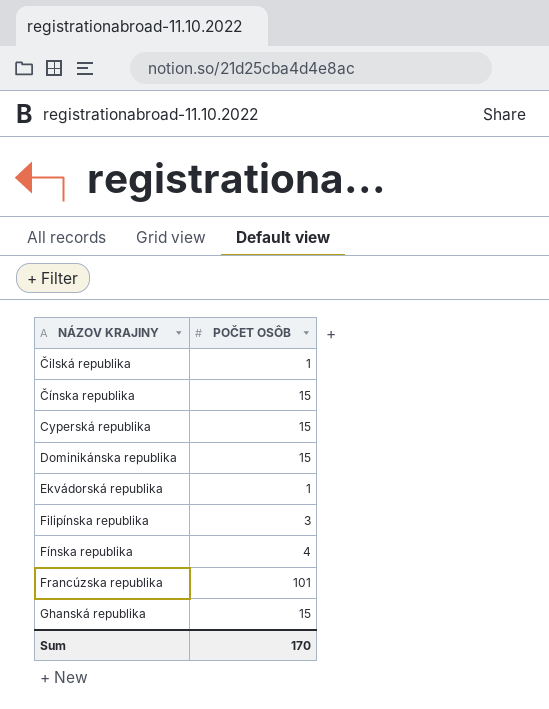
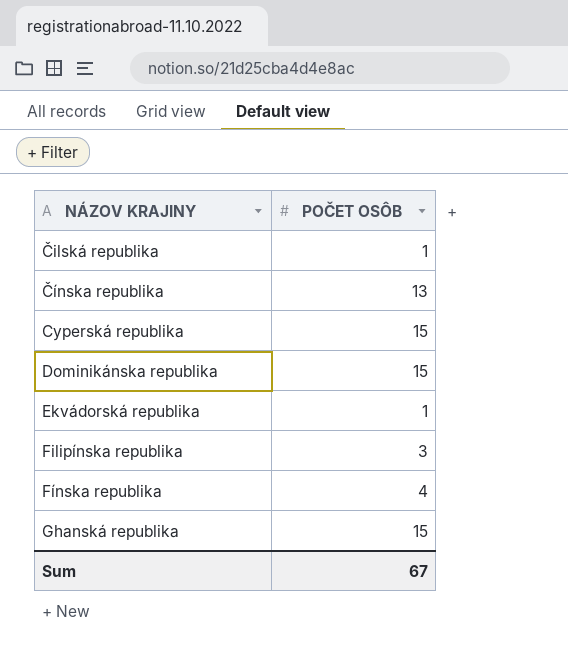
row Francúzska republika: 101 -> none
Čínska republika | POČET OSÔB: 15 -> 13
Sum | POČET OSÔB: 170 -> 67

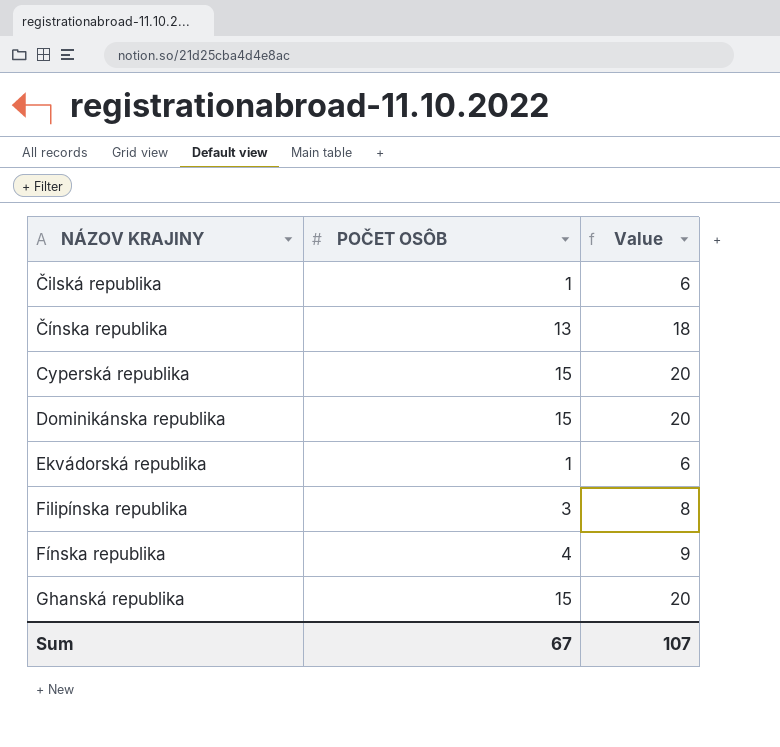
column Value | formula: none -> [POČET OSÔB] + 5

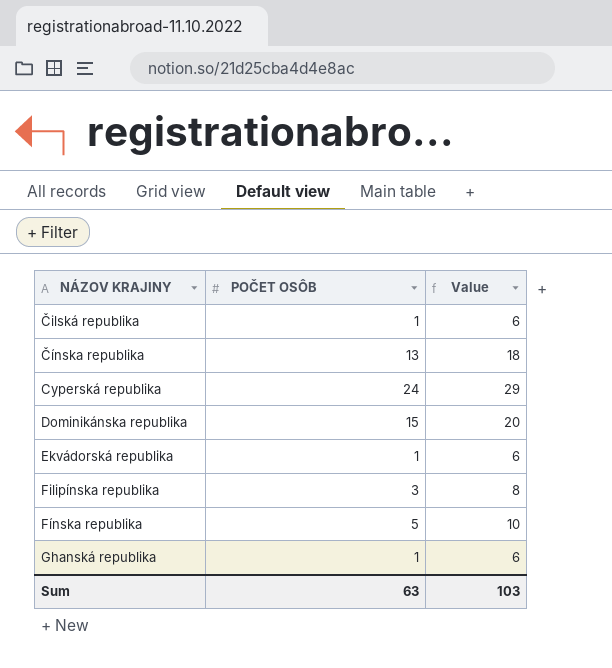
Cyperská republika | POČET OSÔB: 15 -> 24
Cyperská republika | Value: 20 -> 29
Fínska republika | POČET OSÔB: 4 -> 5
Fínska republika | Value: 9 -> 10
Ghanská republika | POČET OSÔB: 15 -> 1
Ghanská republika | Value: 20 -> 6
Sum | POČET OSÔB: 67 -> 63
Sum | Value: 107 -> 103

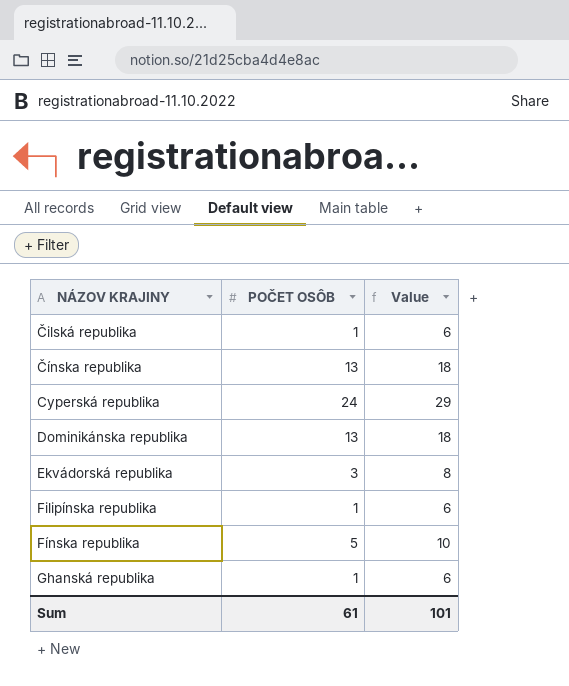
Dominikánska republika | POČET OSÔB: 15 -> 13
Dominikánska republika | Value: 20 -> 18
Ekvádorská republika | POČET OSÔB: 1 -> 3
Ekvádorská republika | Value: 6 -> 8
Filipínska republika | POČET OSÔB: 3 -> 1
Filipínska republika | Value: 8 -> 6
Sum | POČET OSÔB: 63 -> 61
Sum | Value: 103 -> 101

